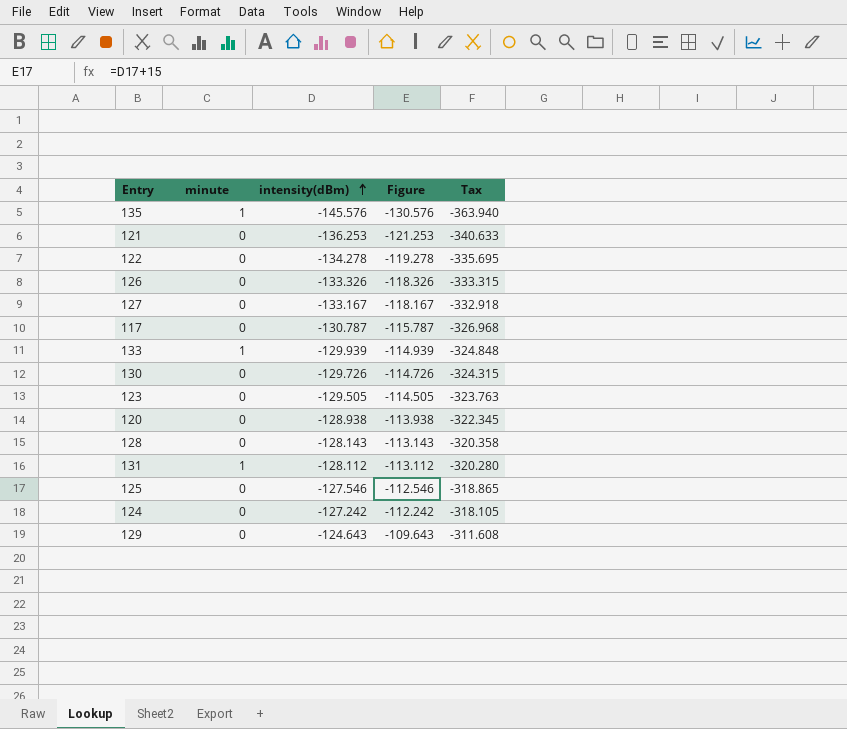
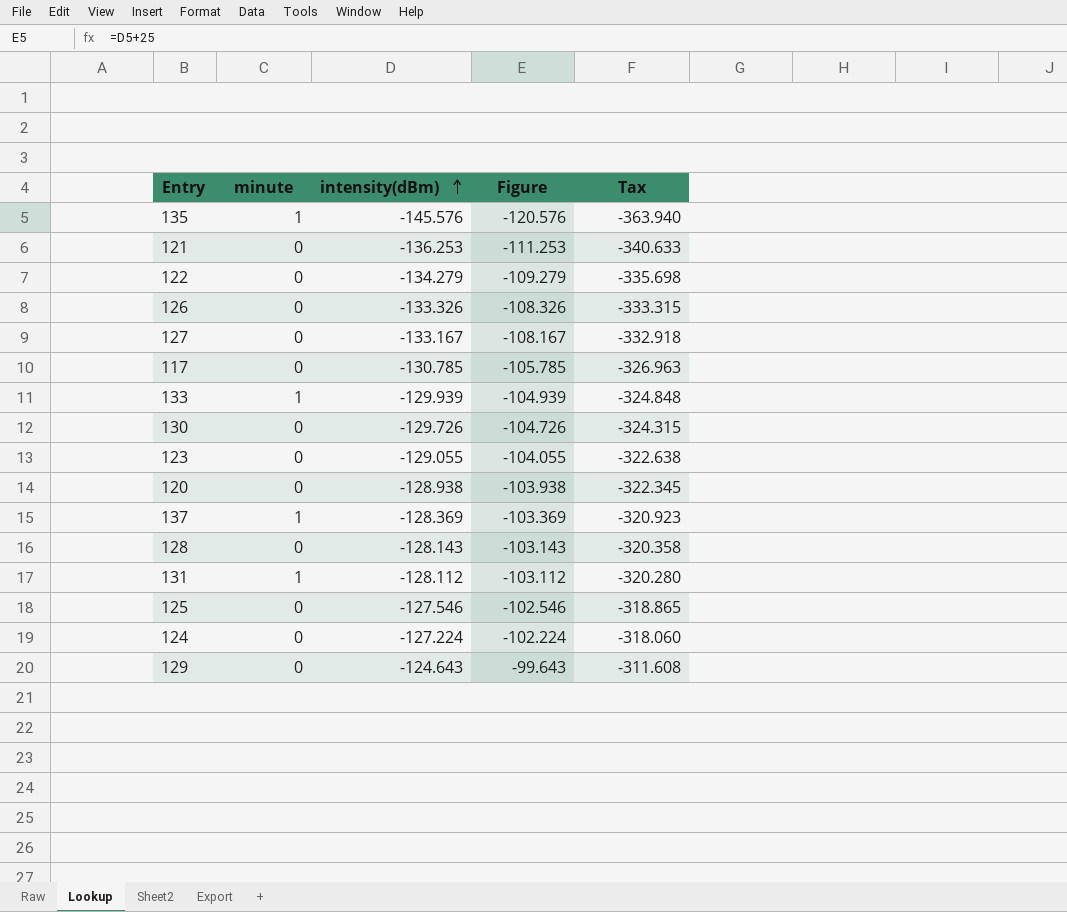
column Figure | formula: [intensity(dBm)] + 15 -> [intensity(dBm)] + 25
122 | intensity(dBm): -134.278 -> -134.279
122 | Tax: -335.695 -> -335.698
117 | intensity(dBm): -130.787 -> -130.785
117 | Tax: -326.968 -> -326.963
123 | intensity(dBm): -129.505 -> -129.055
123 | Tax: -323.763 -> -322.638
row 137: none -> 1 | -128.369 | -103.369 | -320.923
124 | intensity(dBm): -127.242 -> -127.224
124 | Tax: -318.105 -> -318.060

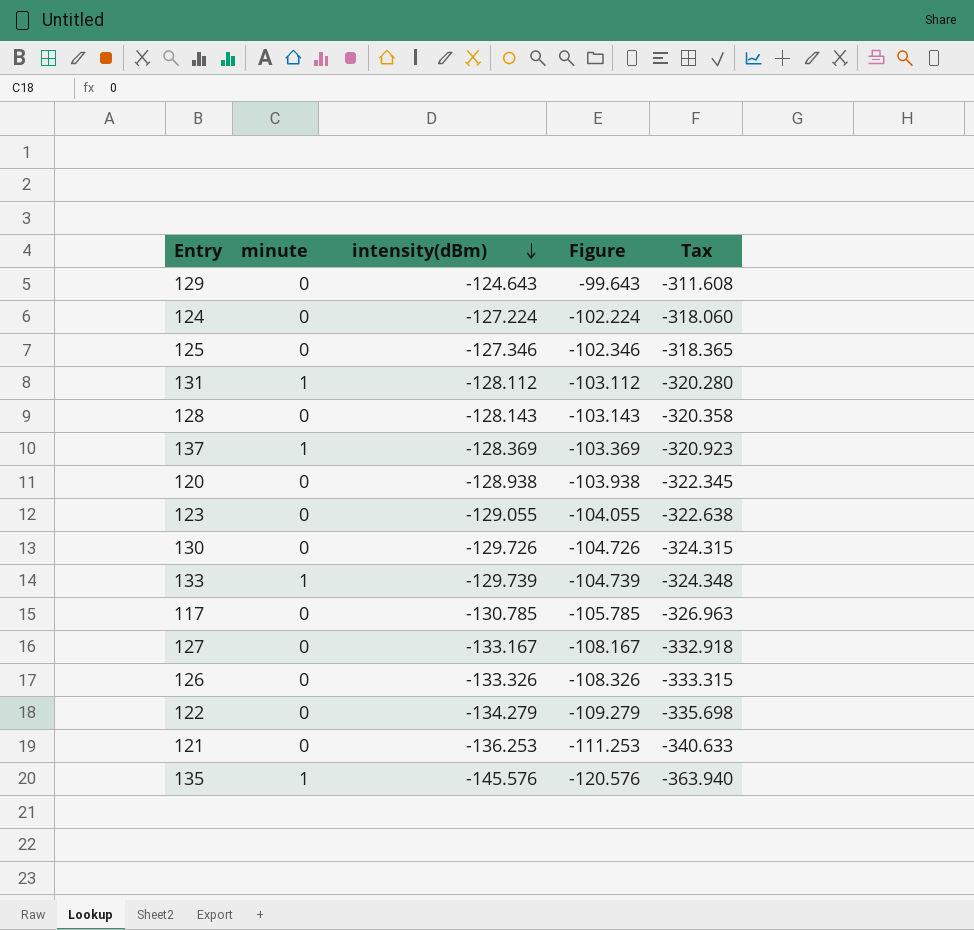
row order: intensity(dBm) ascending -> intensity(dBm) descending
125 | intensity(dBm): -127.546 -> -127.346
125 | Figure: -102.546 -> -102.346
125 | Tax: -318.865 -> -318.365
133 | intensity(dBm): -129.939 -> -129.739
133 | Figure: -104.939 -> -104.739
133 | Tax: -324.848 -> -324.348

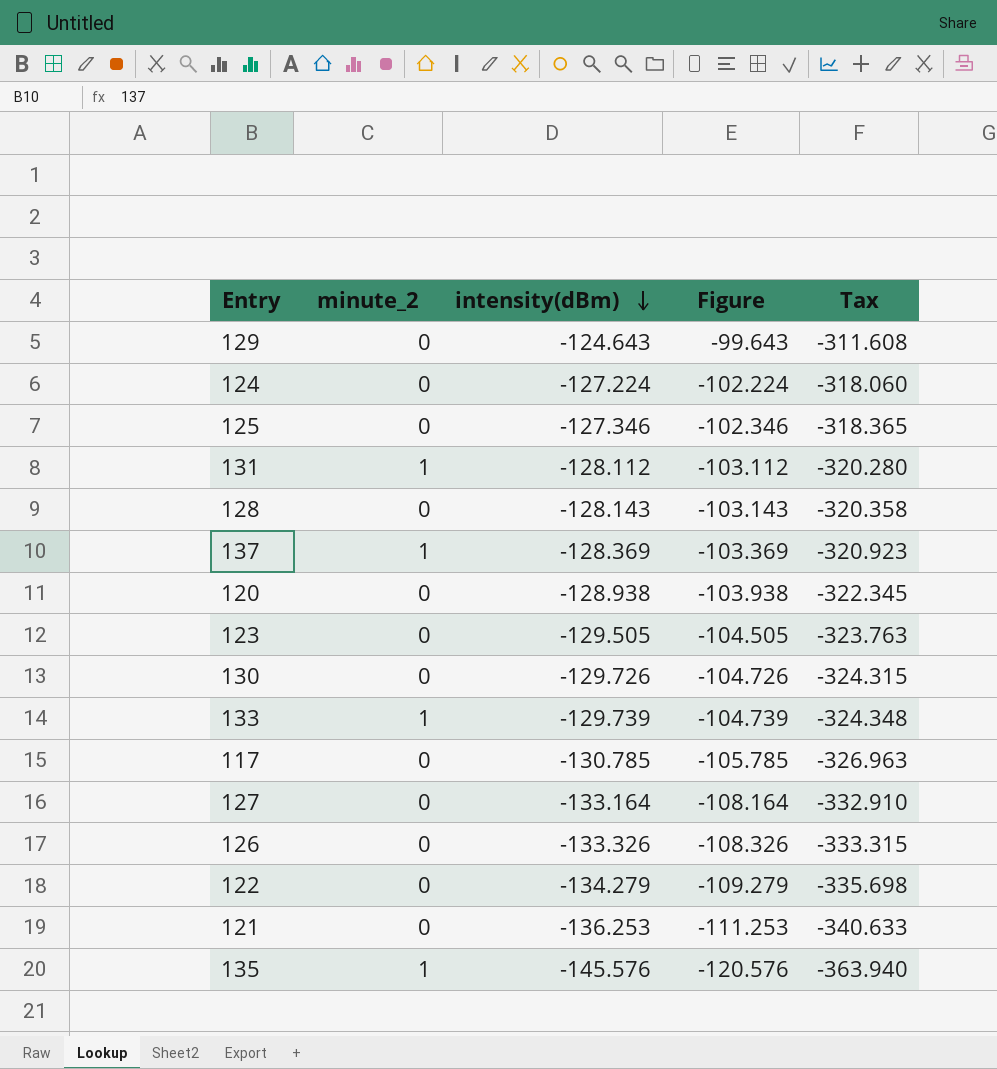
column name: minute -> minute_2
123 | intensity(dBm): -129.055 -> -129.505
123 | Figure: -104.055 -> -104.505
123 | Tax: -322.638 -> -323.763
127 | intensity(dBm): -133.167 -> -133.164
127 | Figure: -108.167 -> -108.164
127 | Tax: -332.918 -> -332.910

